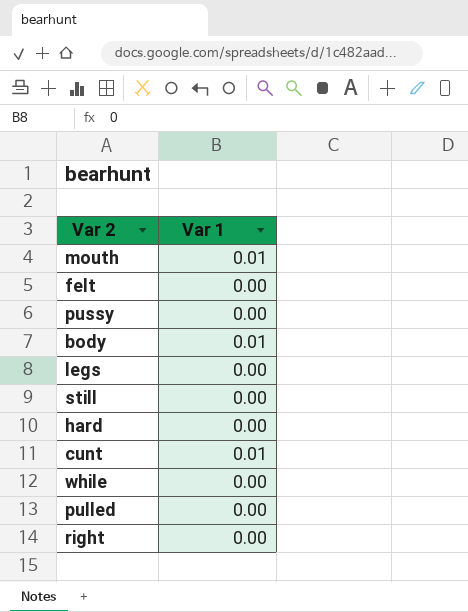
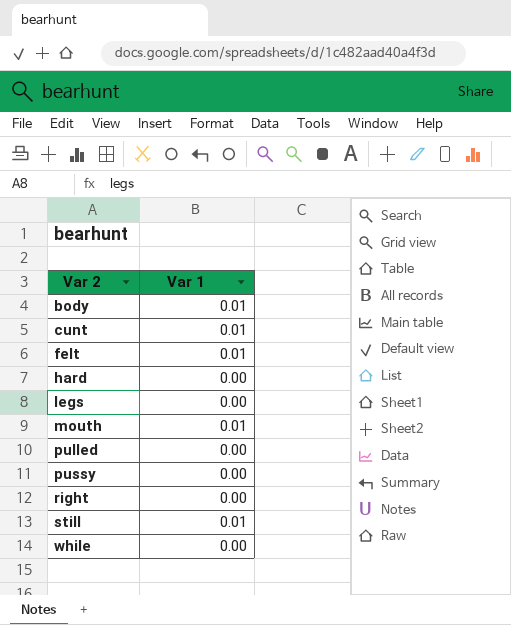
row order: none -> Var 2 ascending
felt | Var 1: 0.00 -> 0.01
still | Var 1: 0.00 -> 0.01

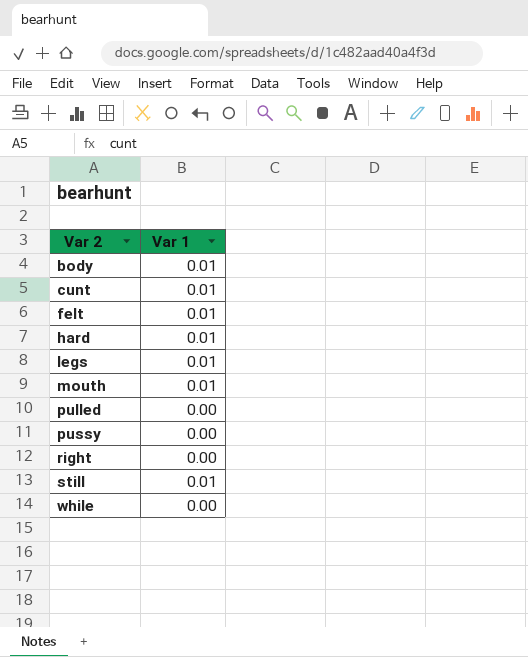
hard | Var 1: 0.00 -> 0.01
legs | Var 1: 0.00 -> 0.01

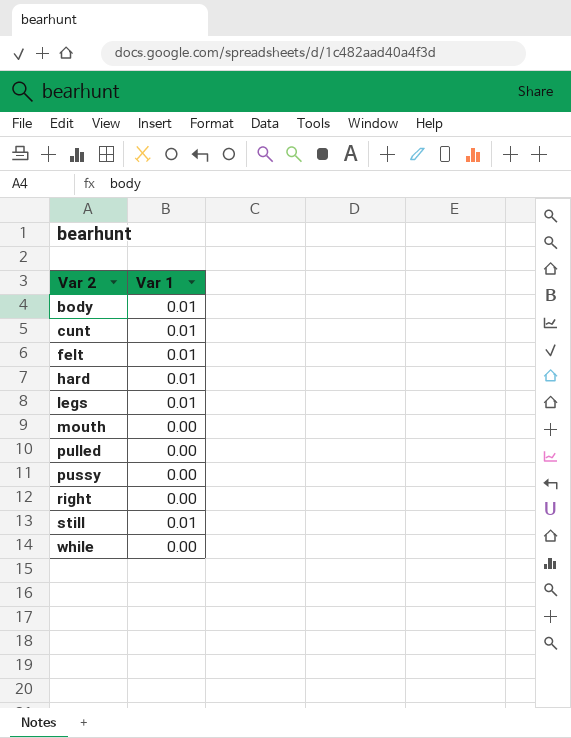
mouth | Var 1: 0.01 -> 0.00

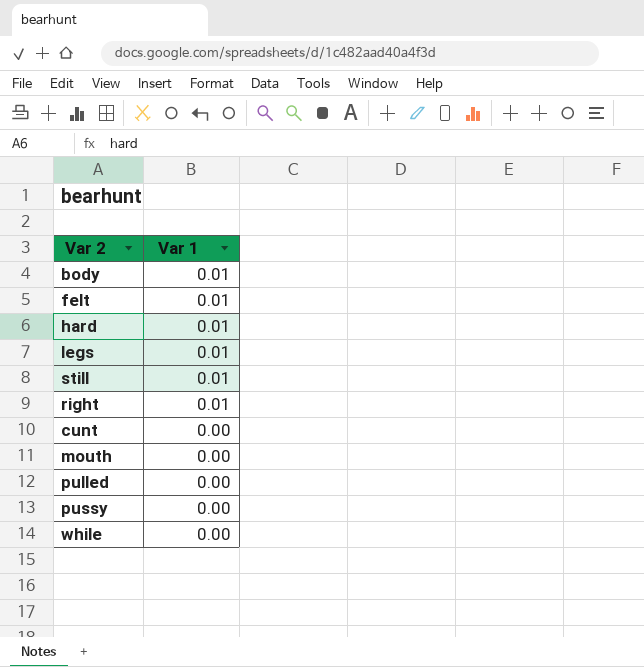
row order: Var 2 ascending -> Var 1 descending
right | Var 1: 0.00 -> 0.01
cunt | Var 1: 0.01 -> 0.00

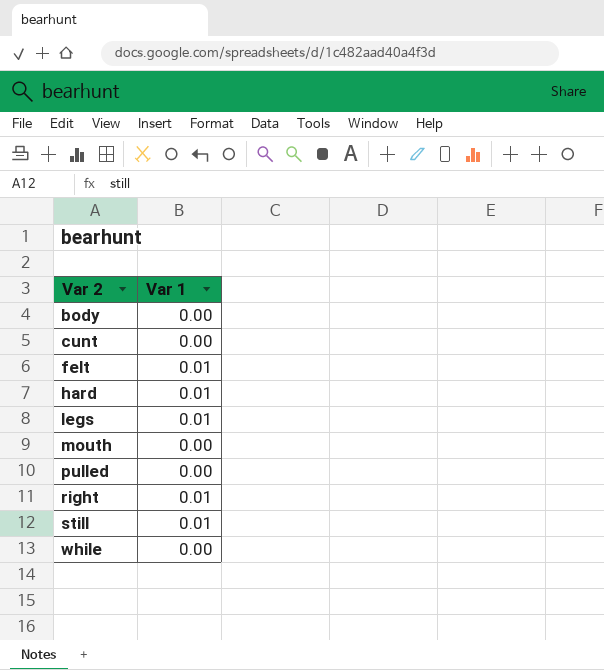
row order: Var 1 descending -> Var 2 ascending
row pussy: 0.00 -> none
body | Var 1: 0.01 -> 0.00

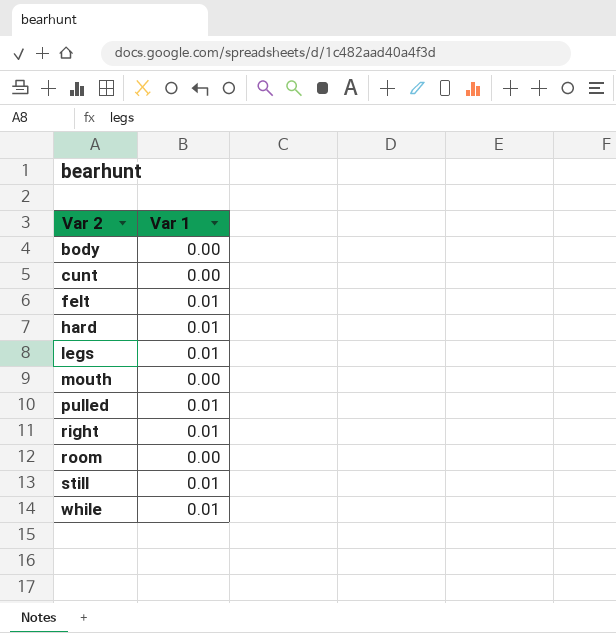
pulled | Var 1: 0.00 -> 0.01
row room: none -> 0.00
while | Var 1: 0.00 -> 0.01

